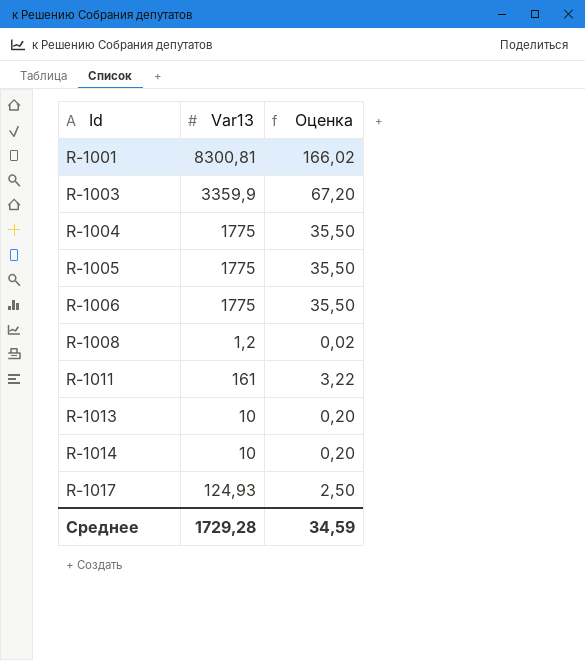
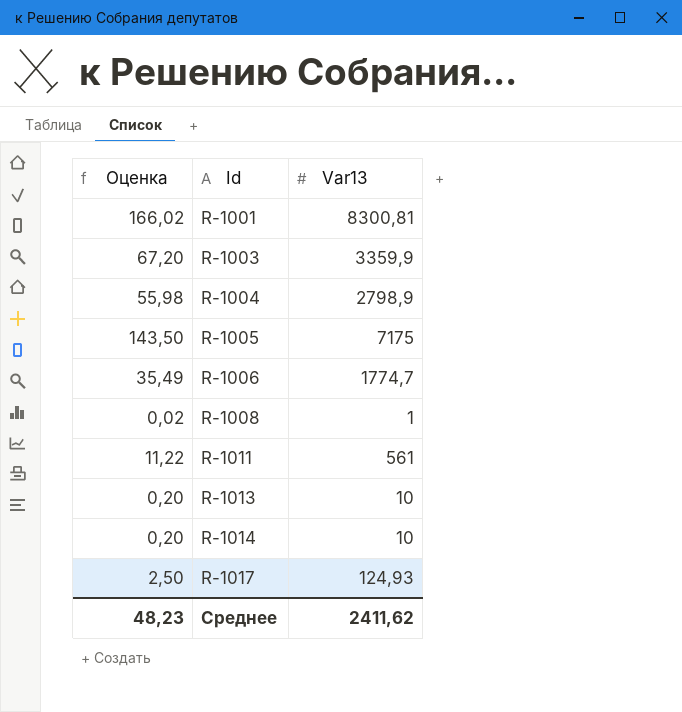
column Оценка | position: 3 -> 1
R-1004 | Оценка: 35,50 -> 55,98
R-1004 | Var13: 1775 -> 2798,9
R-1005 | Оценка: 35,50 -> 143,50
R-1005 | Var13: 1775 -> 7175
R-1006 | Оценка: 35,50 -> 35,49
R-1006 | Var13: 1775 -> 1774,7
R-1008 | Var13: 1,2 -> 1
R-1011 | Оценка: 3,22 -> 11,22
R-1011 | Var13: 161 -> 561
Среднее | Оценка: 34,59 -> 48,23
Среднее | Var13: 1729,28 -> 2411,62

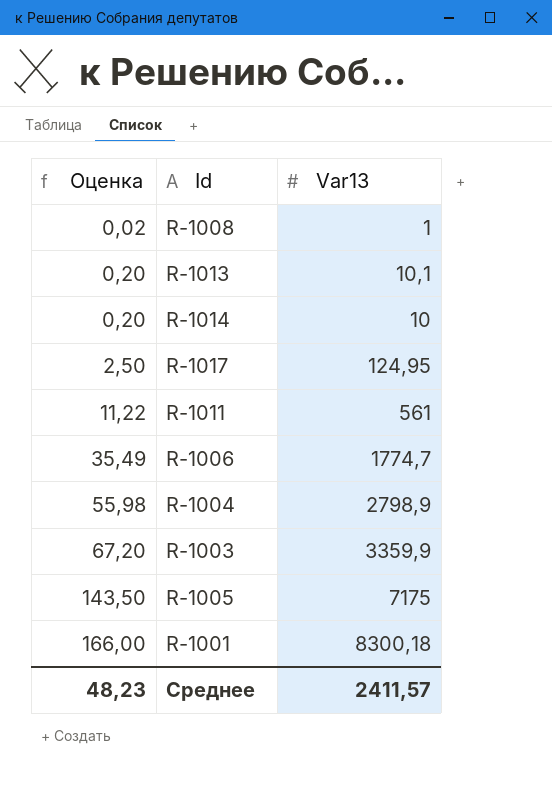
row order: Id ascending -> Оценка ascending
R-1013 | Var13: 10 -> 10,1
R-1017 | Var13: 124,93 -> 124,95
R-1001 | Оценка: 166,02 -> 166,00
R-1001 | Var13: 8300,81 -> 8300,18
Среднее | Var13: 2411,62 -> 2411,57

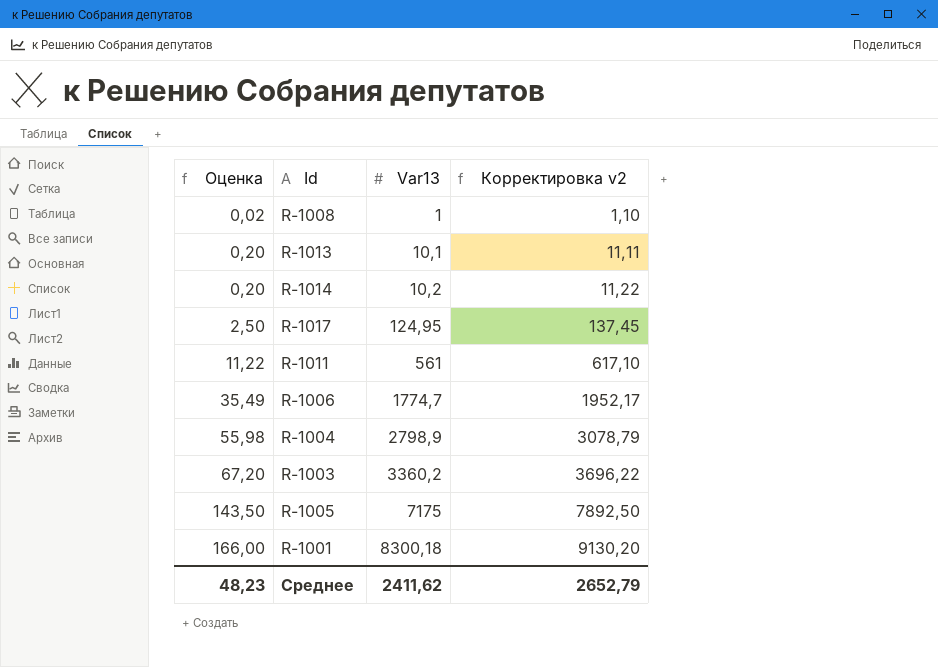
column Корректировка v2 | formula: none -> [Var13] * 1,1
R-1014 | Var13: 10 -> 10,2
R-1003 | Var13: 3359,9 -> 3360,2
Среднее | Var13: 2411,57 -> 2411,62

